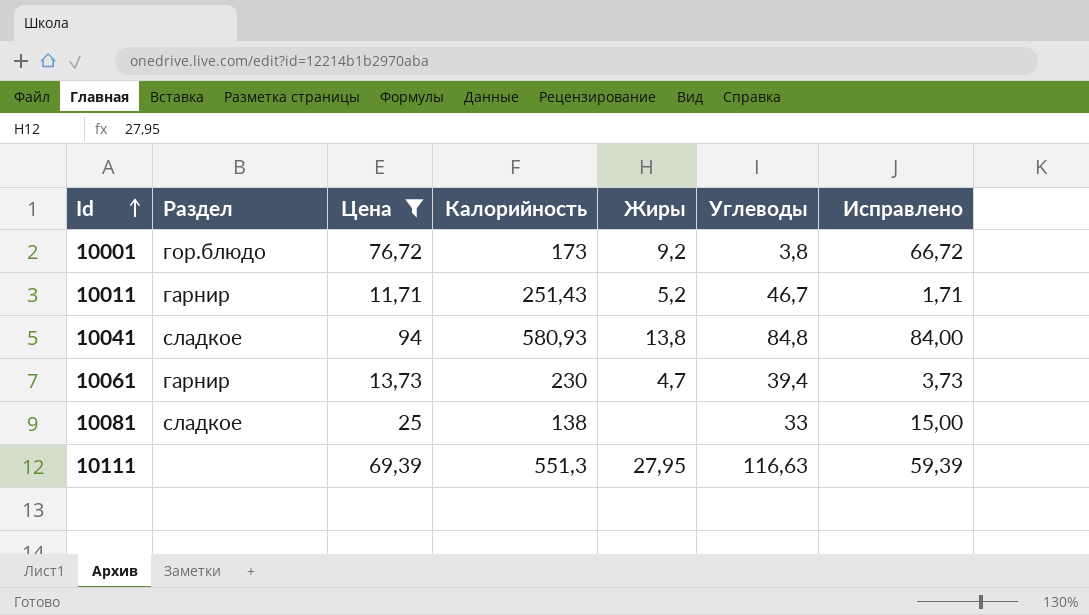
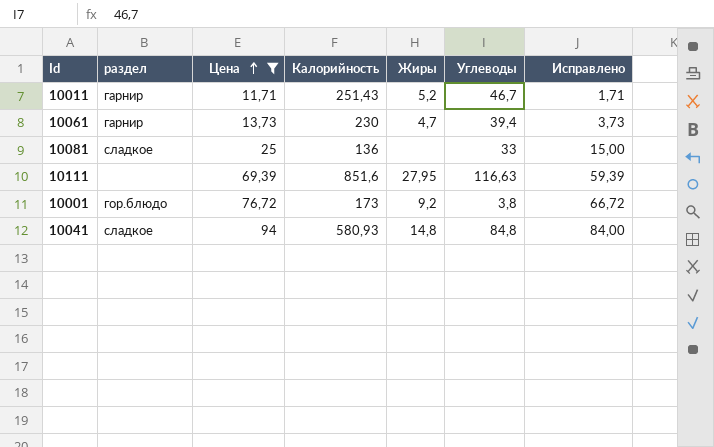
row order: Id ascending -> Цена ascending
column name: Раздел -> раздел
10081 | Калорийность: 138 -> 136
10111 | Калорийность: 551,3 -> 851,6
10041 | Жиры: 13,8 -> 14,8

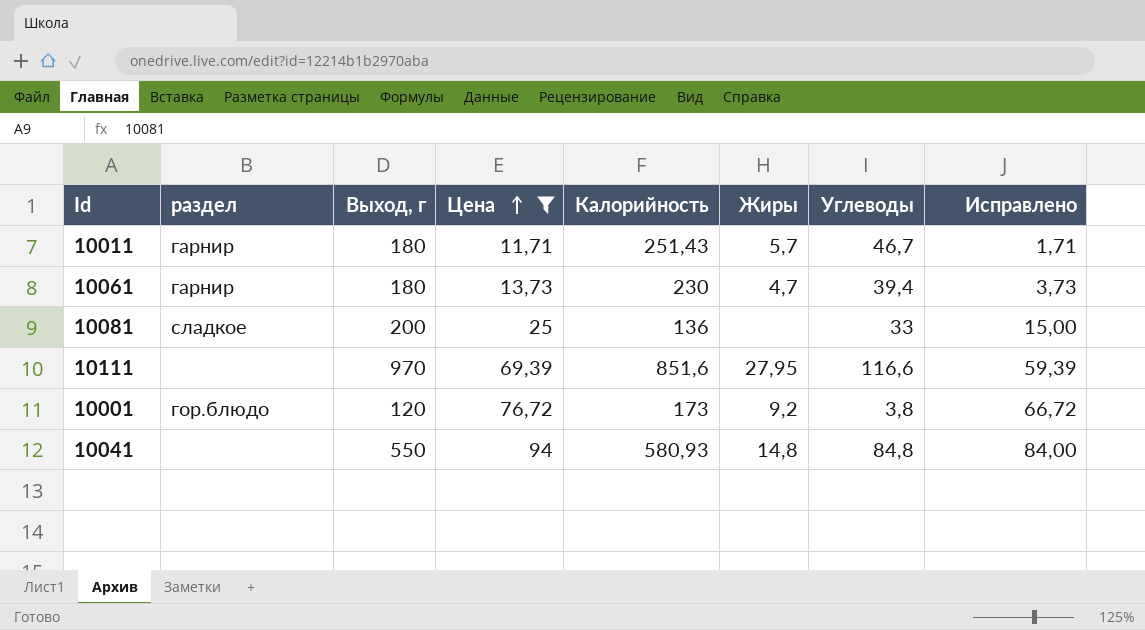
column Выход, г | position: none -> 3
10011 | Жиры: 5,2 -> 5,7
10111 | Углеводы: 116,63 -> 116,6
10041 | раздел: сладкое -> none

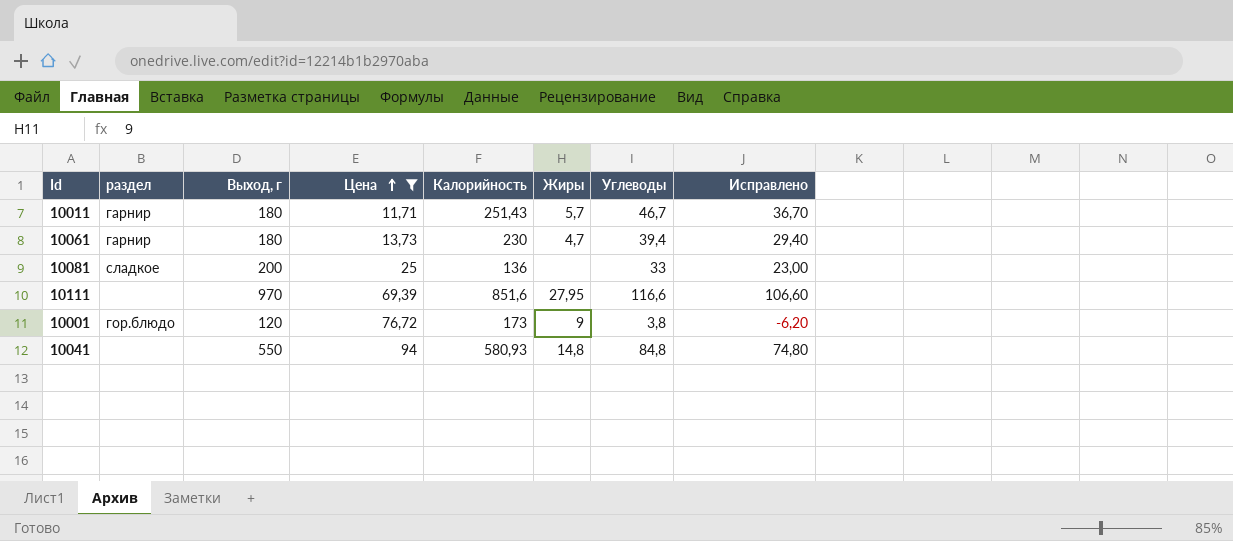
column Исправлено | formula: [Цена] - 10 -> [Углеводы] - 10
10001 | Жиры: 9,2 -> 9

